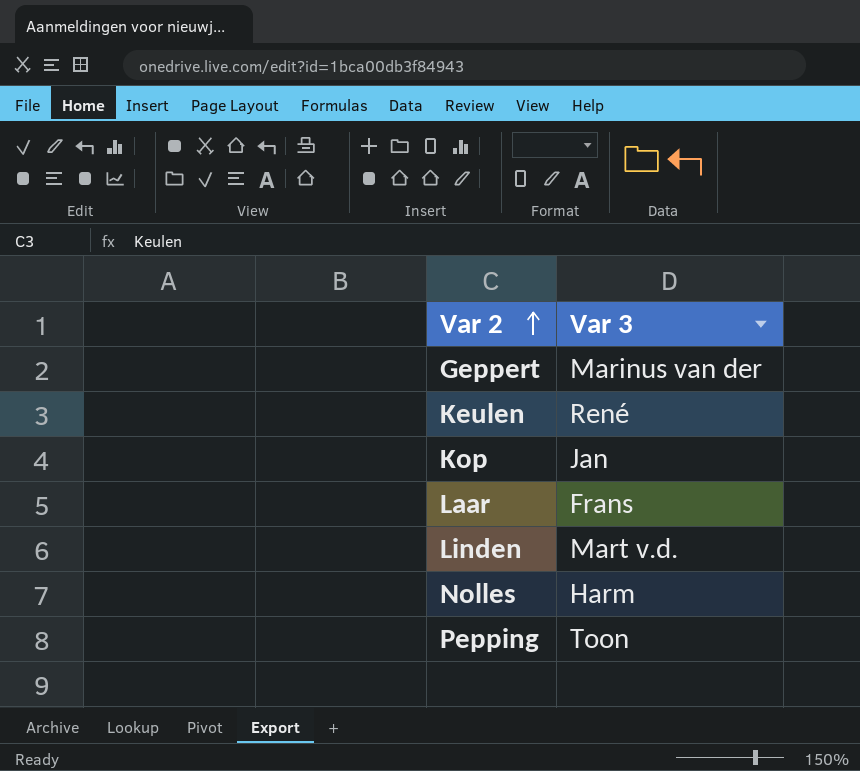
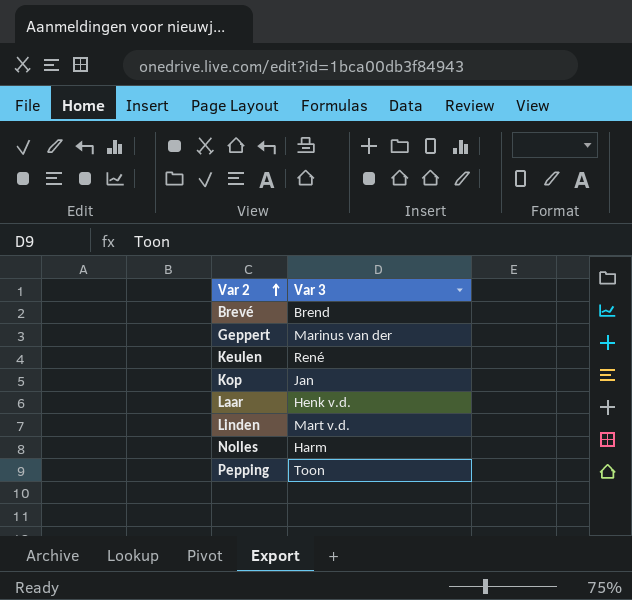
row Brevé: none -> Brend
Laar | Var 3: Frans -> Henk v.d.

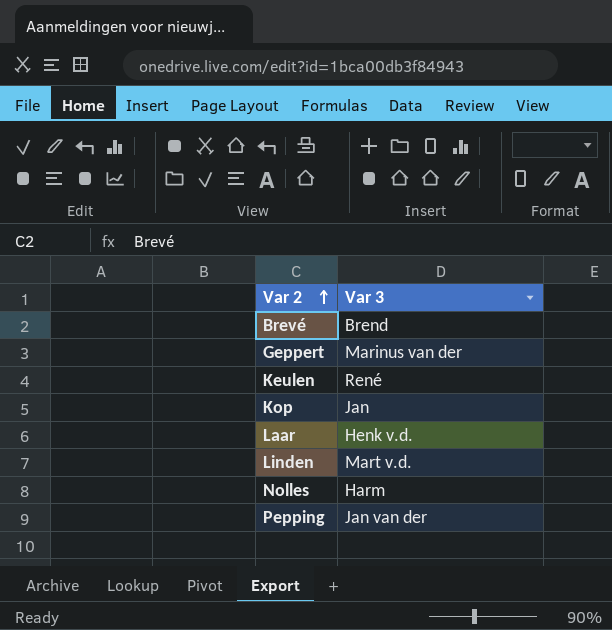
Pepping | Var 3: Toon -> Jan van der

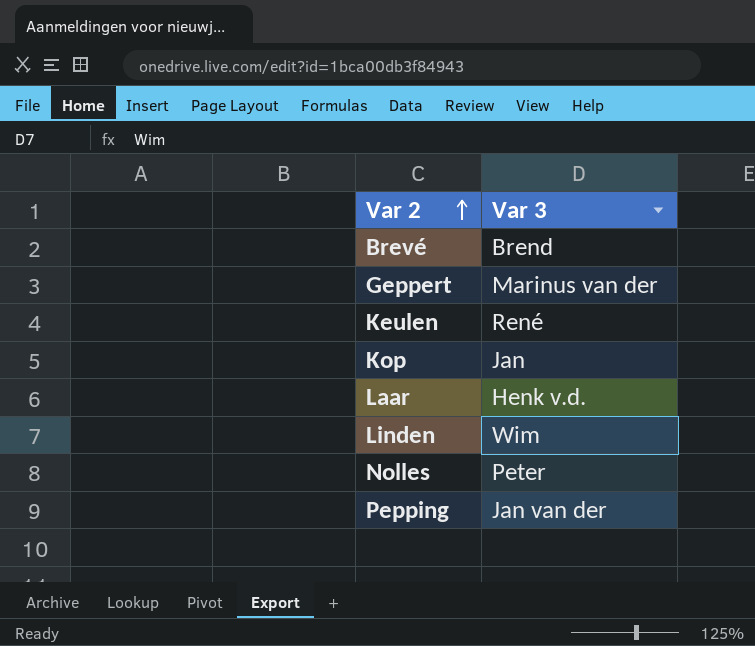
Linden | Var 3: Mart v.d. -> Wim
Nolles | Var 3: Harm -> Peter

